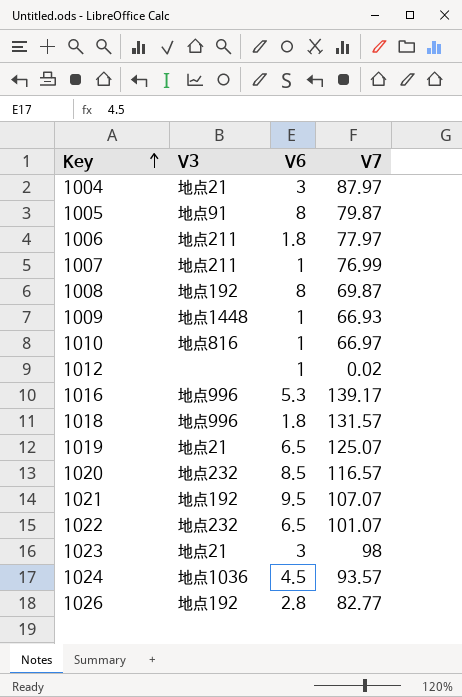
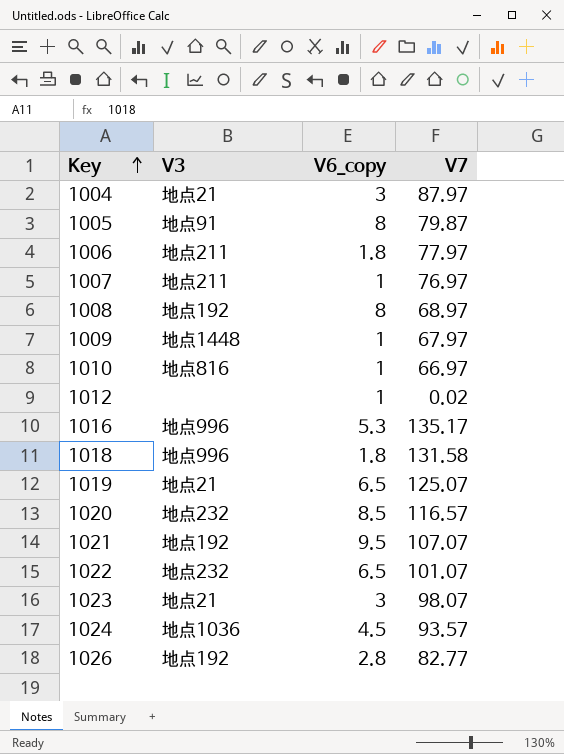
column name: V6 -> V6_copy
1007 | V7: 76.99 -> 76.97
1008 | V7: 69.87 -> 68.97
1009 | V7: 66.93 -> 67.97
1016 | V7: 139.17 -> 135.17
1018 | V7: 131.57 -> 131.58
1023 | V7: 98 -> 98.07

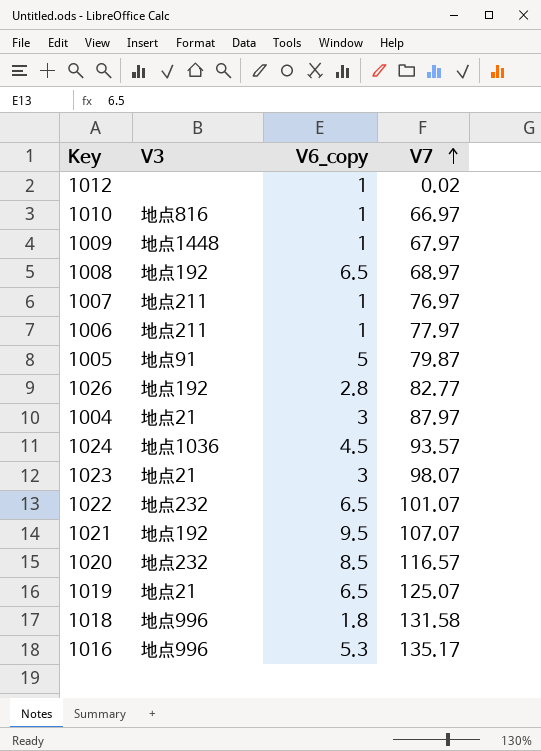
row order: Key ascending -> V7 ascending
1008 | V6_copy: 8 -> 6.5
1006 | V6_copy: 1.8 -> 1
1005 | V6_copy: 8 -> 5

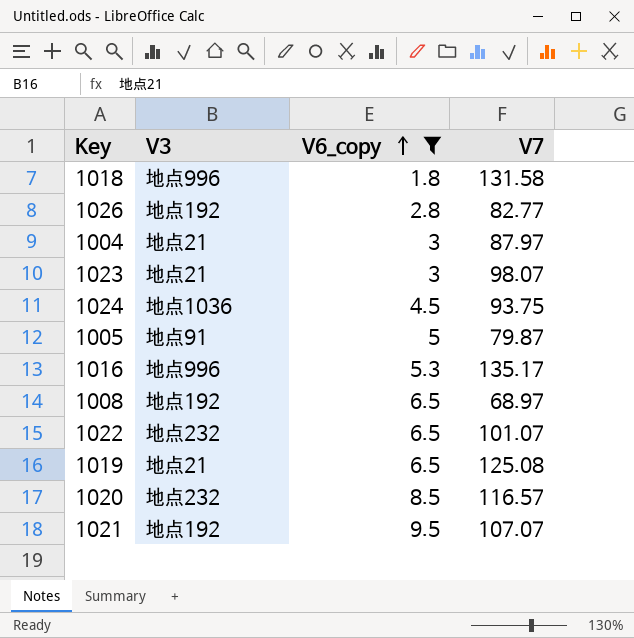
filter: none -> V6_copy != 1
row order: V7 ascending -> V6_copy ascending
1024 | V7: 93.57 -> 93.75
1019 | V7: 125.07 -> 125.08

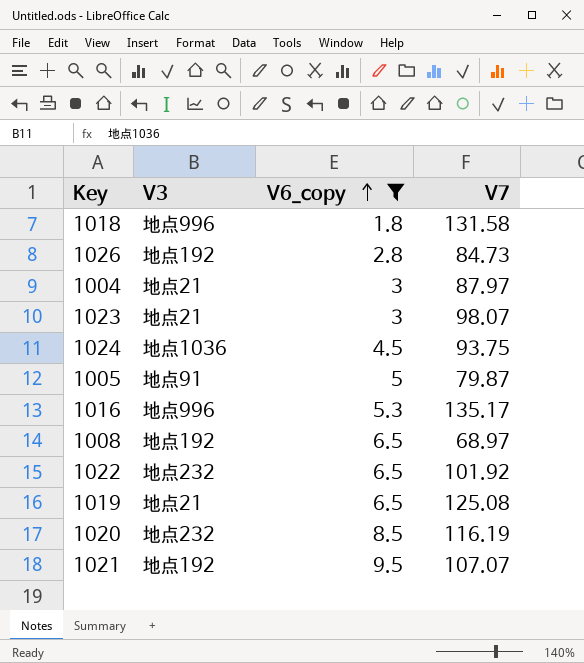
1026 | V7: 82.77 -> 84.73
1022 | V7: 101.07 -> 101.92
1020 | V7: 116.57 -> 116.19

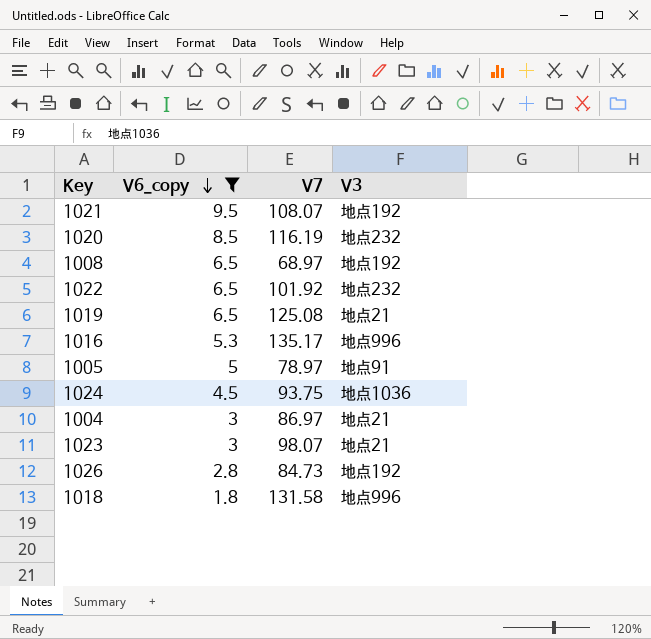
row order: V6_copy ascending -> V6_copy descending
column V3 | position: 2 -> 4
1021 | V7: 107.07 -> 108.07
1005 | V7: 79.87 -> 78.97
1004 | V7: 87.97 -> 86.97

